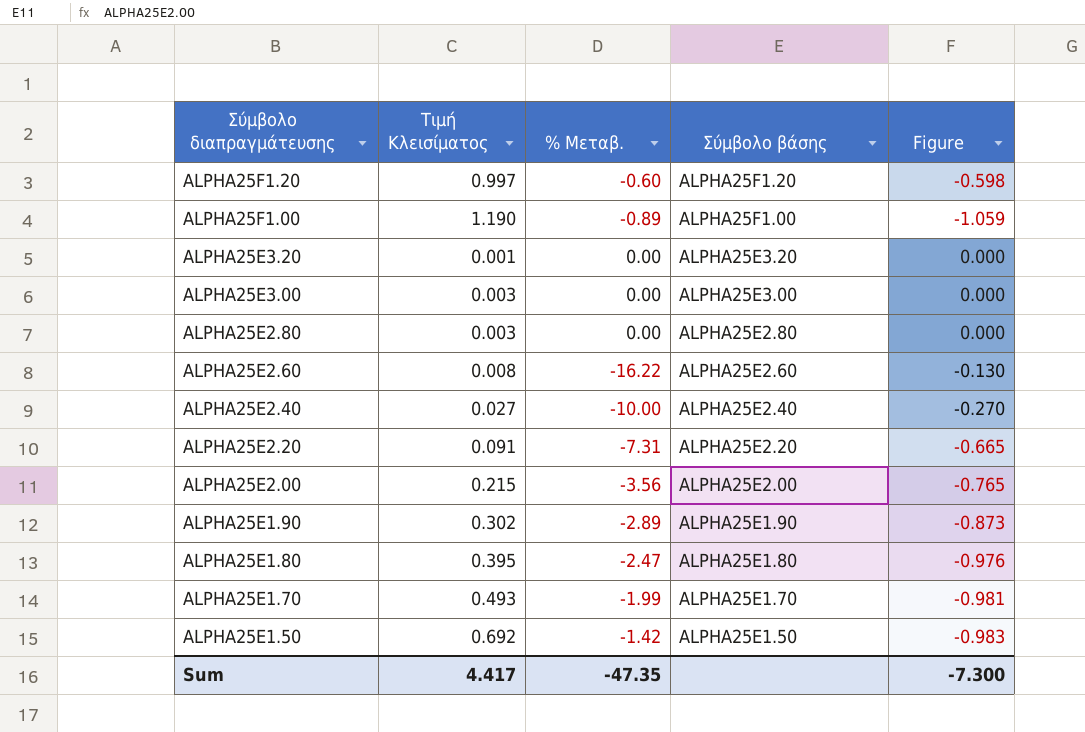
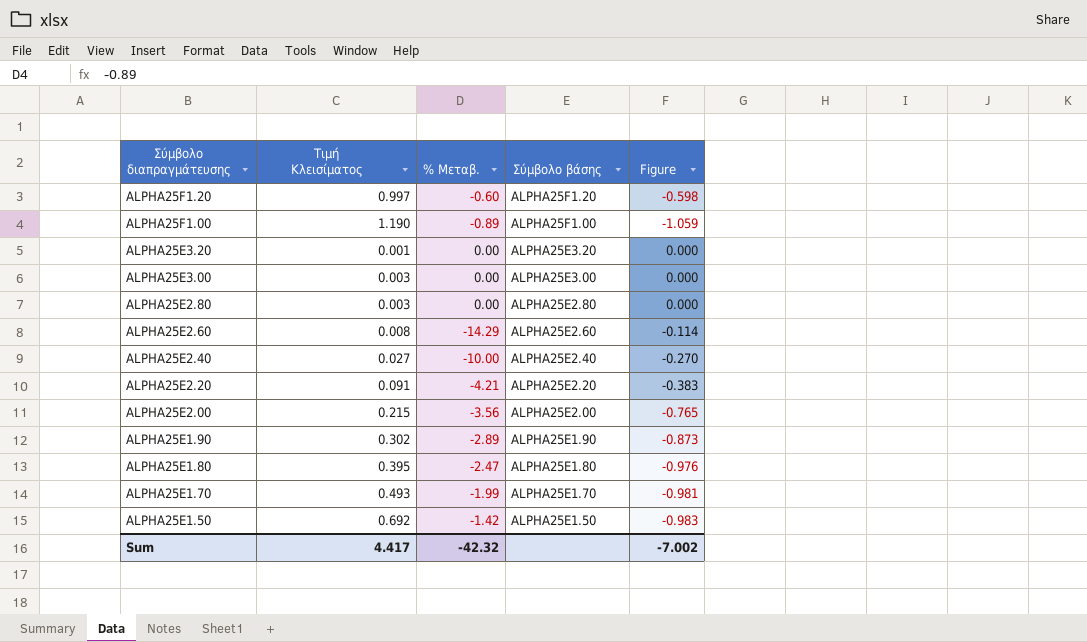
ALPHA25E2.60 | % Μεταβ.: -16.22 -> -14.29
ALPHA25E2.60 | Figure: -0.130 -> -0.114
ALPHA25E2.20 | % Μεταβ.: -7.31 -> -4.21
ALPHA25E2.20 | Figure: -0.665 -> -0.383
Sum | % Μεταβ.: -47.35 -> -42.32
Sum | Figure: -7.300 -> -7.002

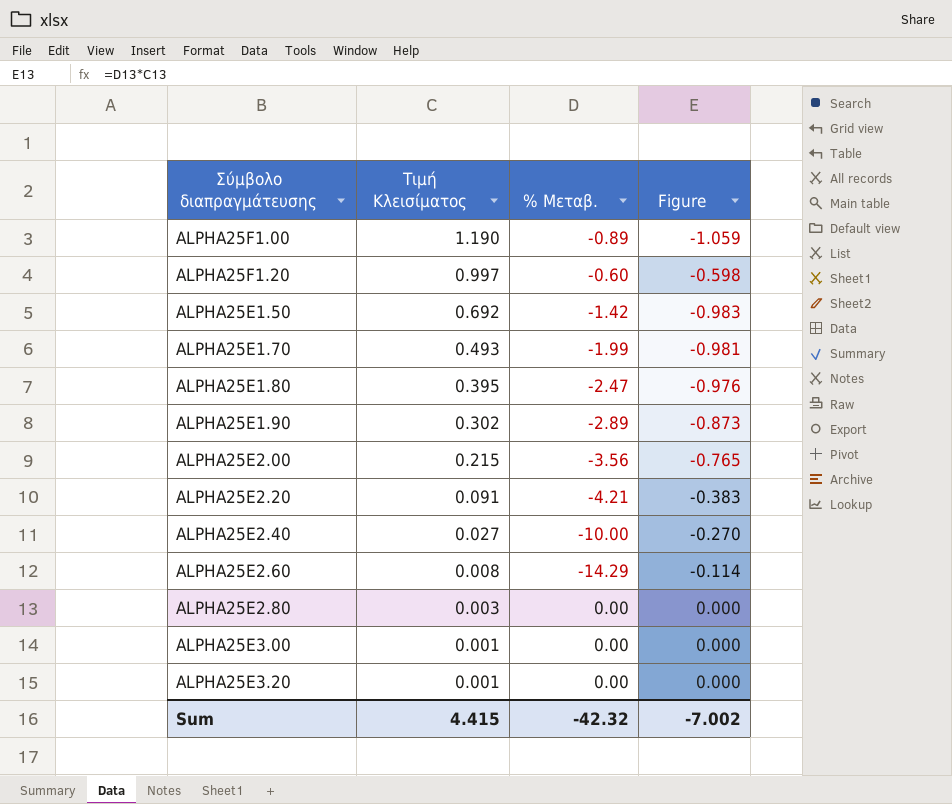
row order: Σύμβολο διαπραγμάτευσης descending -> Τιμή Κλεισίματος descending
column Σύμβολο βάσης | position: 4 -> none
ALPHA25E3.00 | Τιμή Κλεισίματος: 0.003 -> 0.001
Sum | Τιμή Κλεισίματος: 4.417 -> 4.415

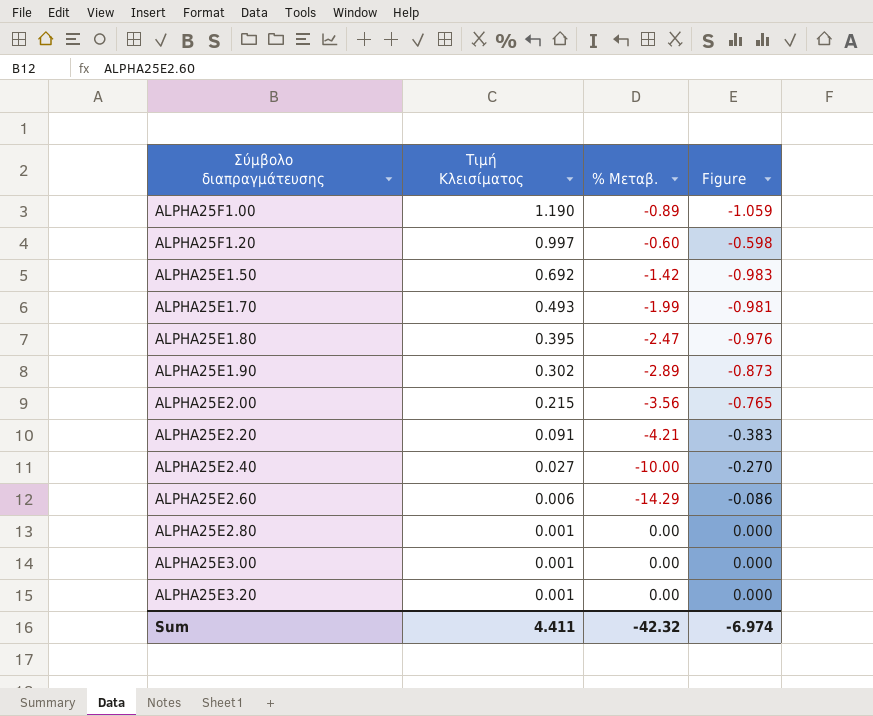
ALPHA25E2.60 | Τιμή Κλεισίματος: 0.008 -> 0.006
ALPHA25E2.60 | Figure: -0.114 -> -0.086
ALPHA25E2.80 | Τιμή Κλεισίματος: 0.003 -> 0.001
Sum | Τιμή Κλεισίματος: 4.415 -> 4.411
Sum | Figure: -7.002 -> -6.974

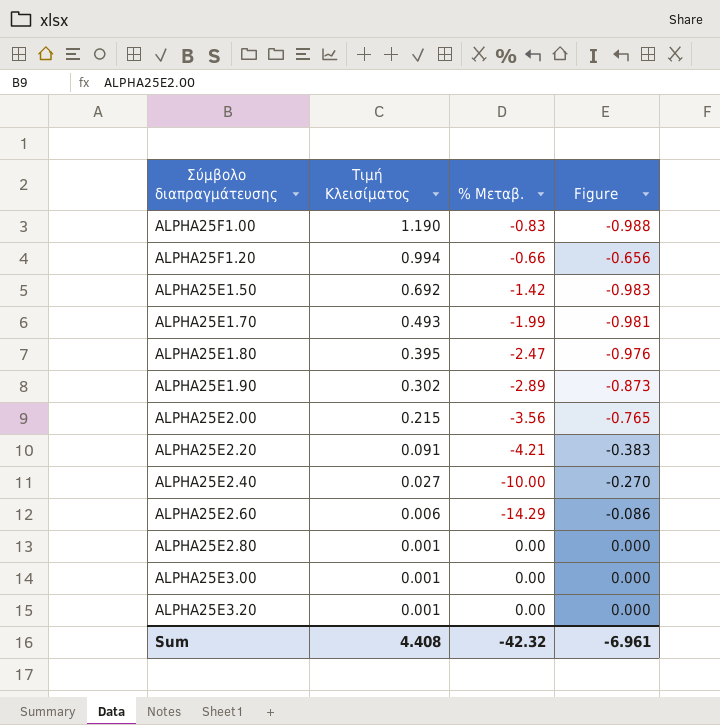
ALPHA25F1.00 | % Μεταβ.: -0.89 -> -0.83
ALPHA25F1.00 | Figure: -1.059 -> -0.988
ALPHA25F1.20 | Τιμή Κλεισίματος: 0.997 -> 0.994
ALPHA25F1.20 | % Μεταβ.: -0.60 -> -0.66
ALPHA25F1.20 | Figure: -0.598 -> -0.656
Sum | Τιμή Κλεισίματος: 4.411 -> 4.408
Sum | Figure: -6.974 -> -6.961

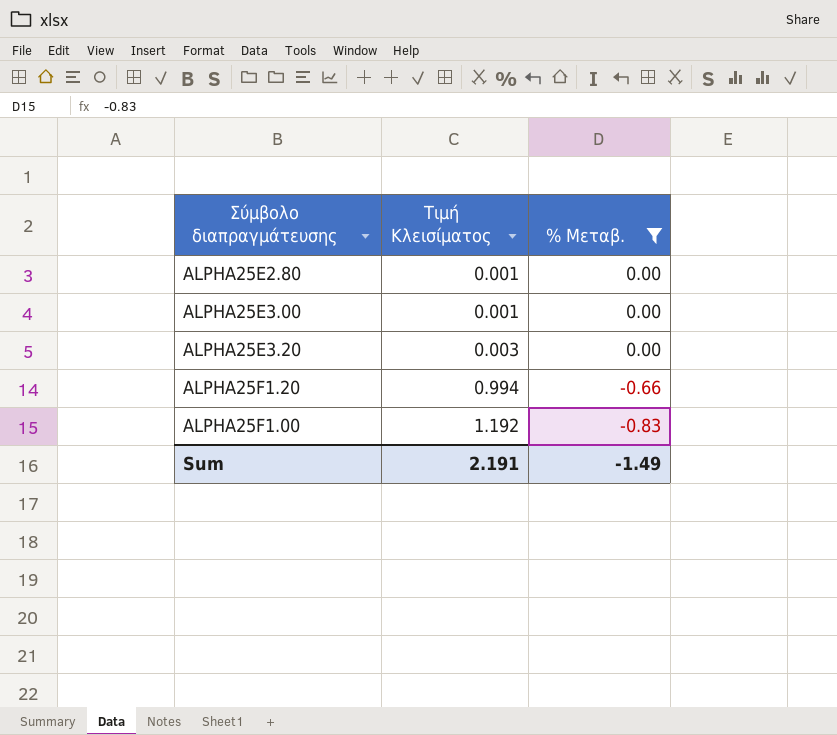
filter: none -> % Μεταβ. >= -0.83
row order: Τιμή Κλεισίματος descending -> Τιμή Κλεισίματος ascending
column Figure | formula: [Τιμή Κλεισίματος] * [% Μεταβ.] -> none
ALPHA25E3.20 | Τιμή Κλεισίματος: 0.001 -> 0.003
ALPHA25F1.00 | Τιμή Κλεισίματος: 1.190 -> 1.192
Sum | Τιμή Κλεισίματος: 4.408 -> 2.191
Sum | % Μεταβ.: -42.32 -> -1.49

